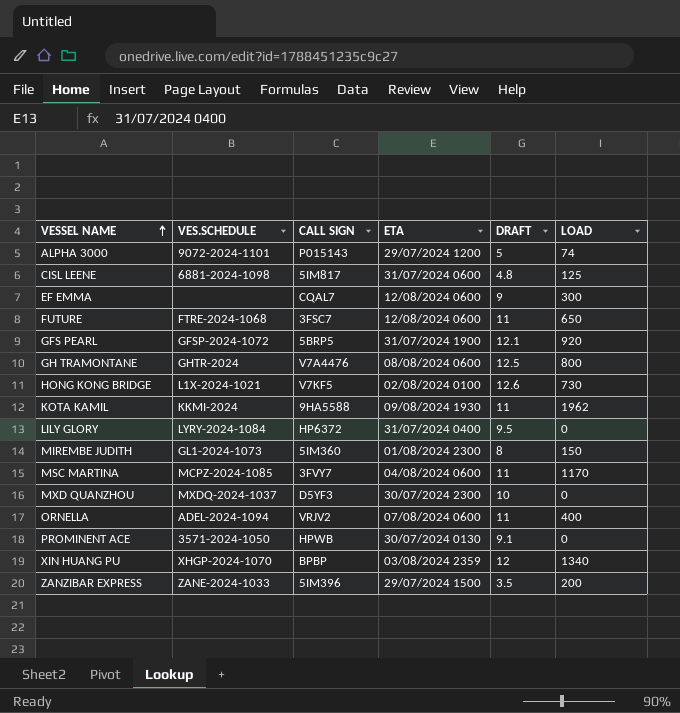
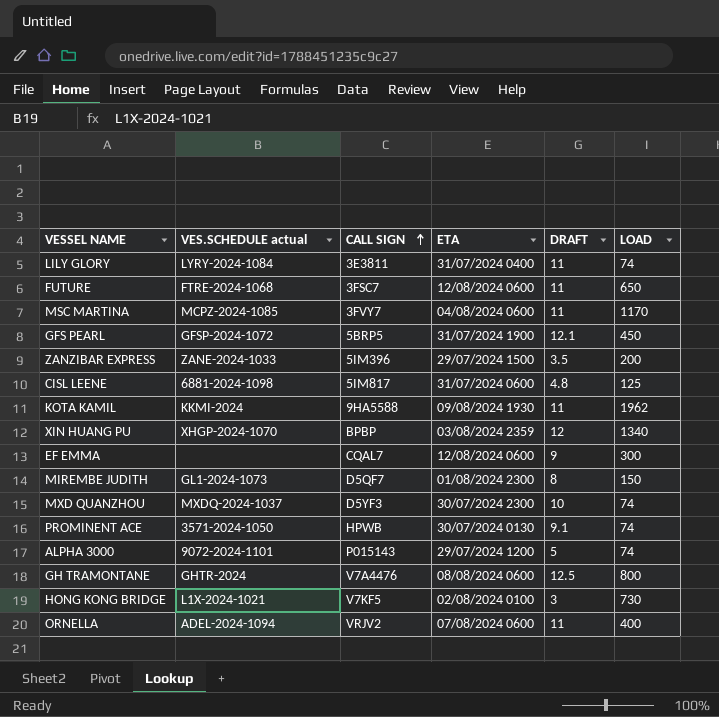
row order: VESSEL NAME ascending -> CALL SIGN ascending
column name: VES.SCHEDULE -> VES.SCHEDULE actual
LILY GLORY | CALL SIGN: HP6372 -> 3E3811
LILY GLORY | DRAFT: 9.5 -> 11
LILY GLORY | LOAD: 0 -> 74
GFS PEARL | LOAD: 920 -> 450
MIREMBE JUDITH | CALL SIGN: 5IM360 -> D5QF7
MXD QUANZHOU | LOAD: 0 -> 74
PROMINENT ACE | LOAD: 0 -> 74
HONG KONG BRIDGE | DRAFT: 12.6 -> 3

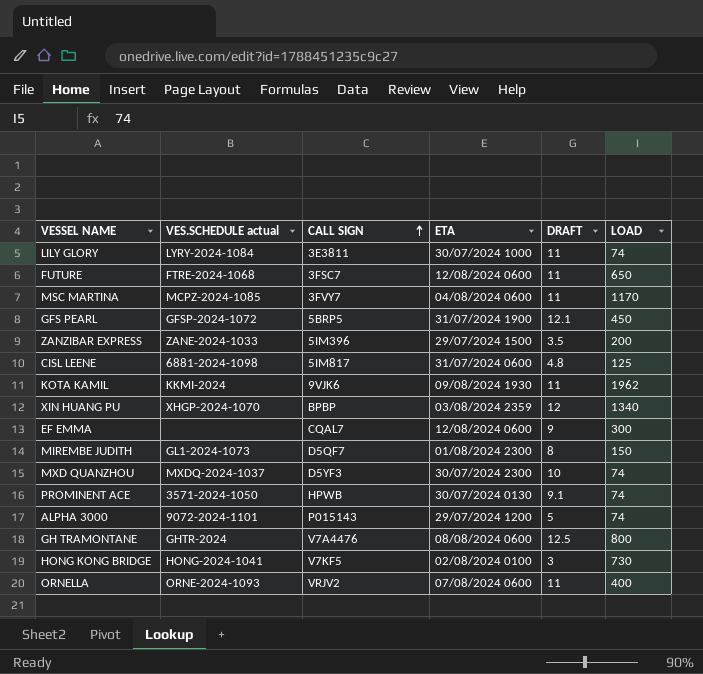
LILY GLORY | ETA: 31/07/2024 0400 -> 30/07/2024 1000
KOTA KAMIL | CALL SIGN: 9HA5588 -> 9VJK6
HONG KONG BRIDGE | VES.SCHEDULE actual: L1X-2024-1021 -> HONG-2024-1041
ORNELLA | VES.SCHEDULE actual: ADEL-2024-1094 -> ORNE-2024-1093

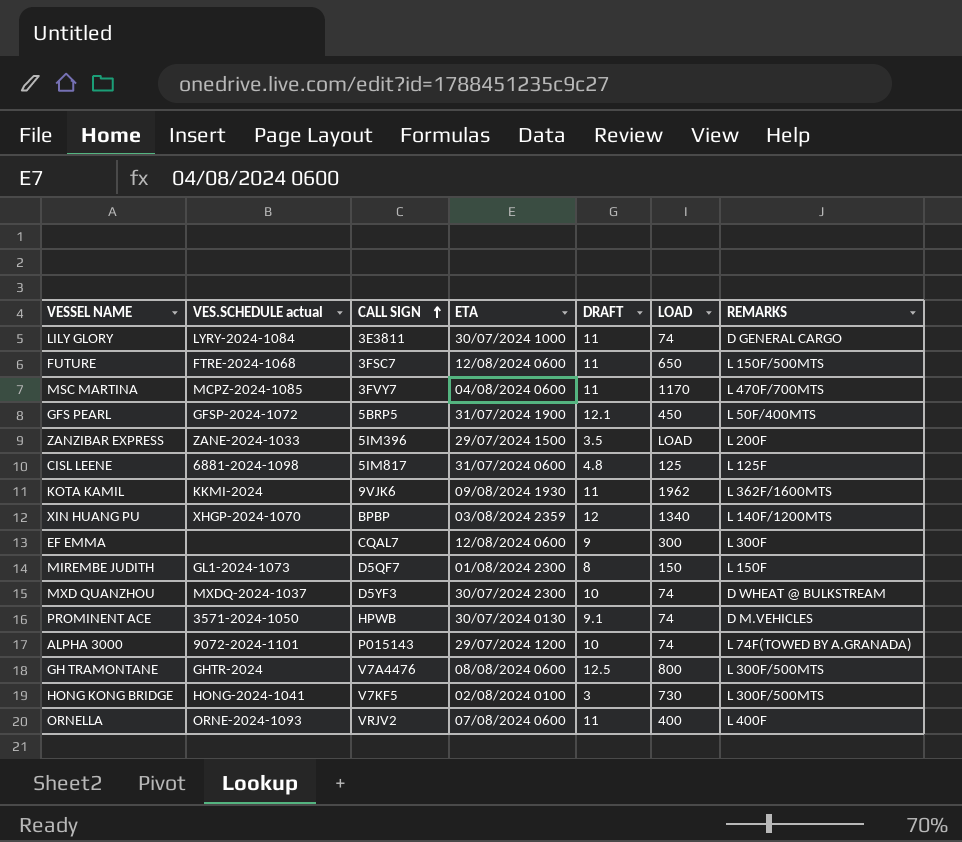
column REMARKS | position: none -> 7
ZANZIBAR EXPRESS | LOAD: 200 -> LOAD
ALPHA 3000 | DRAFT: 5 -> 10

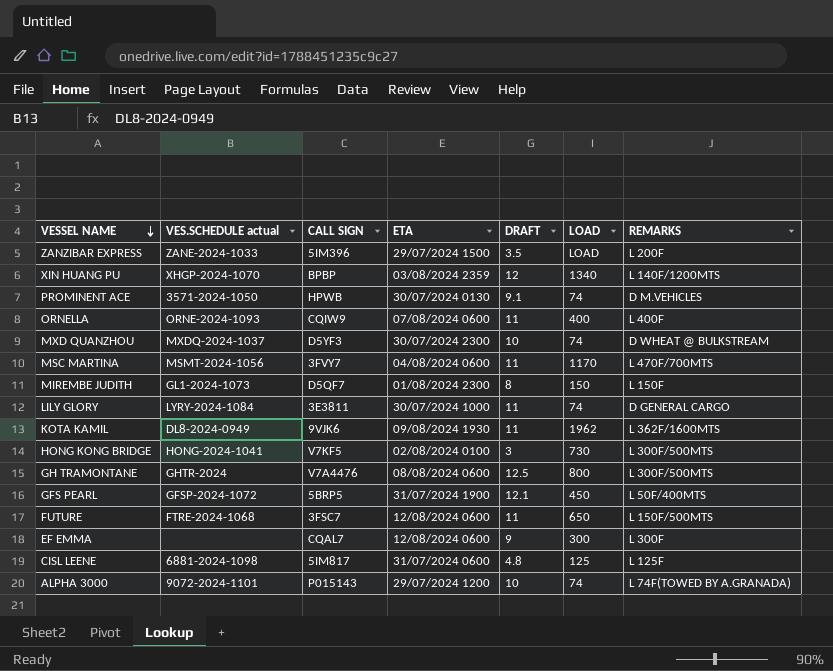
row order: CALL SIGN ascending -> VESSEL NAME descending
ORNELLA | CALL SIGN: VRJV2 -> CQIW9
MSC MARTINA | VES.SCHEDULE actual: MCPZ-2024-1085 -> MSMT-2024-1056
KOTA KAMIL | VES.SCHEDULE actual: KKMI-2024 -> DL8-2024-0949

